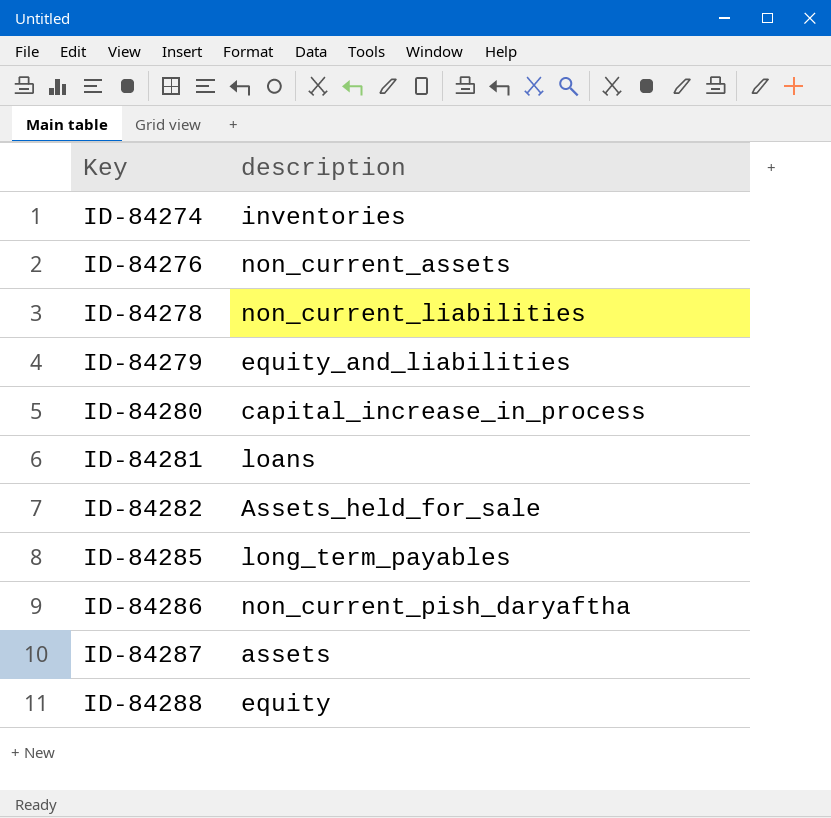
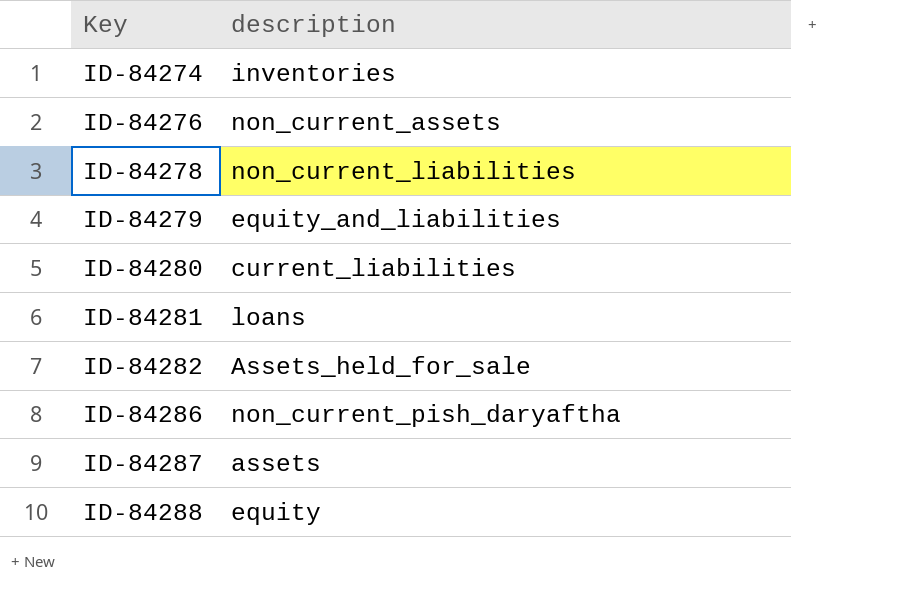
row ID-84285: long_term_payables -> none
ID-84280 | description: capital_increase_in_process -> current_liabilities

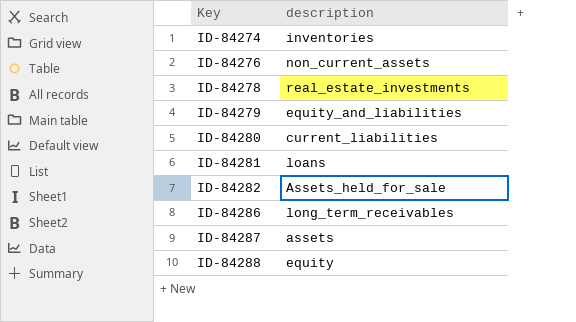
ID-84278 | description: non_current_liabilities -> real_estate_investments
ID-84286 | description: non_current_pish_daryaftha -> long_term_receivables

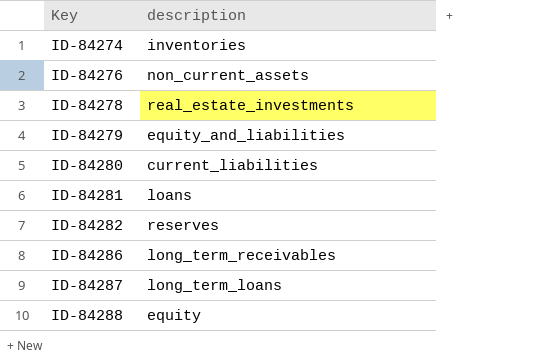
ID-84282 | description: Assets_held_for_sale -> reserves
ID-84287 | description: assets -> long_term_loans

